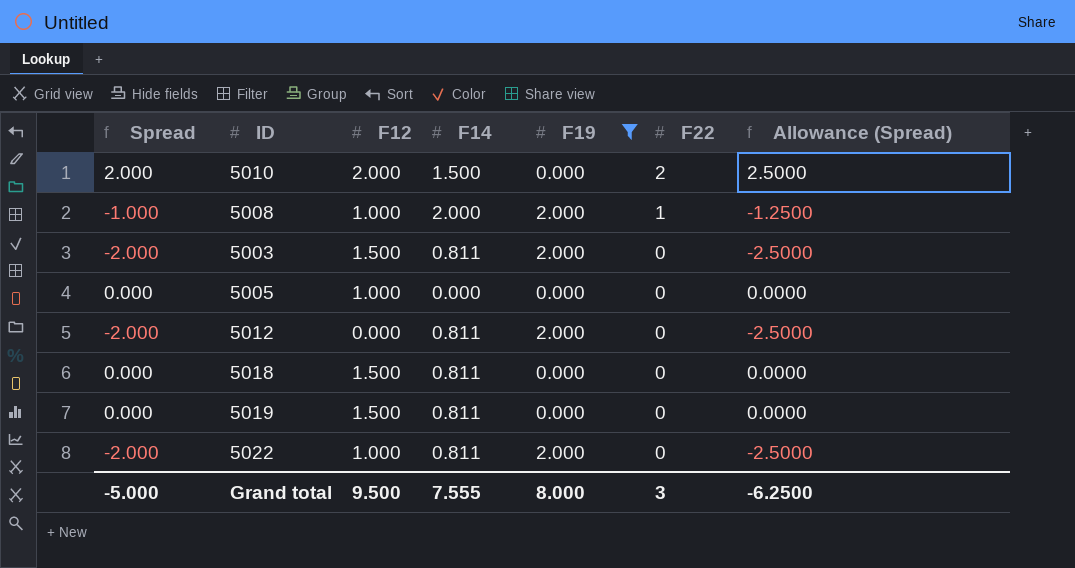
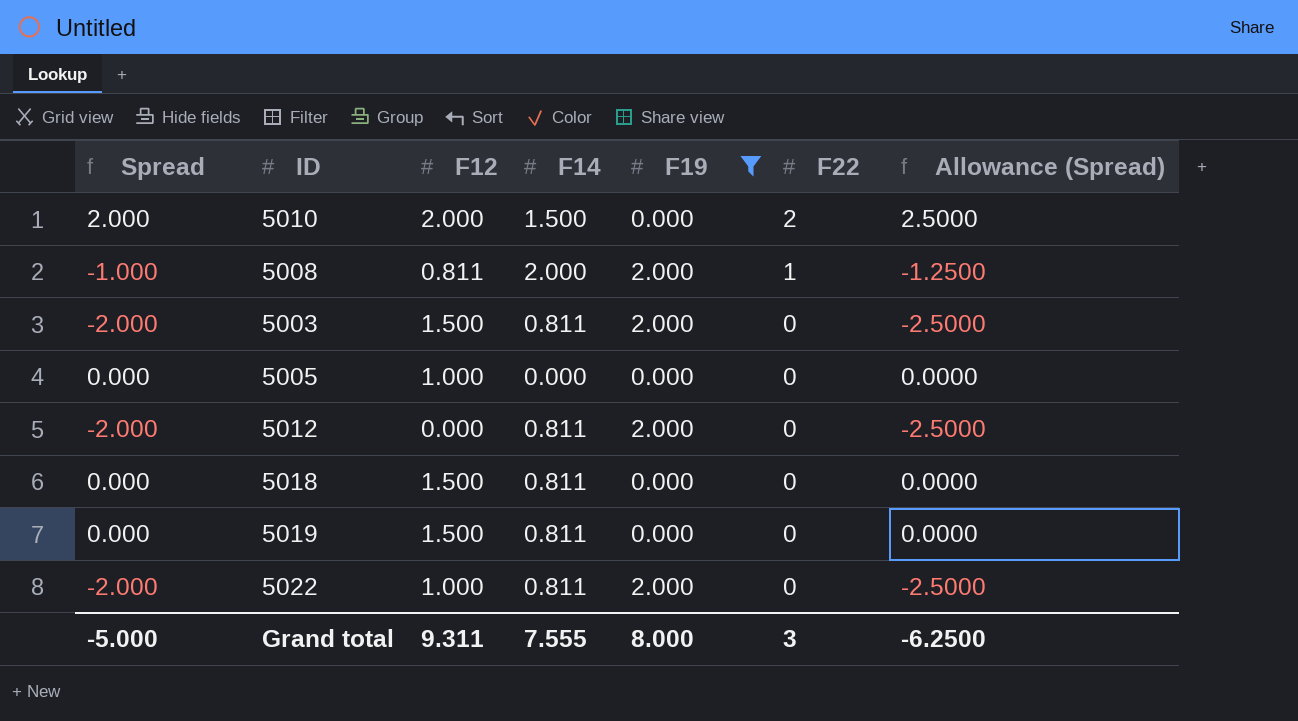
5008 | F12: 1.000 -> 0.811
Grand total | F12: 9.500 -> 9.311

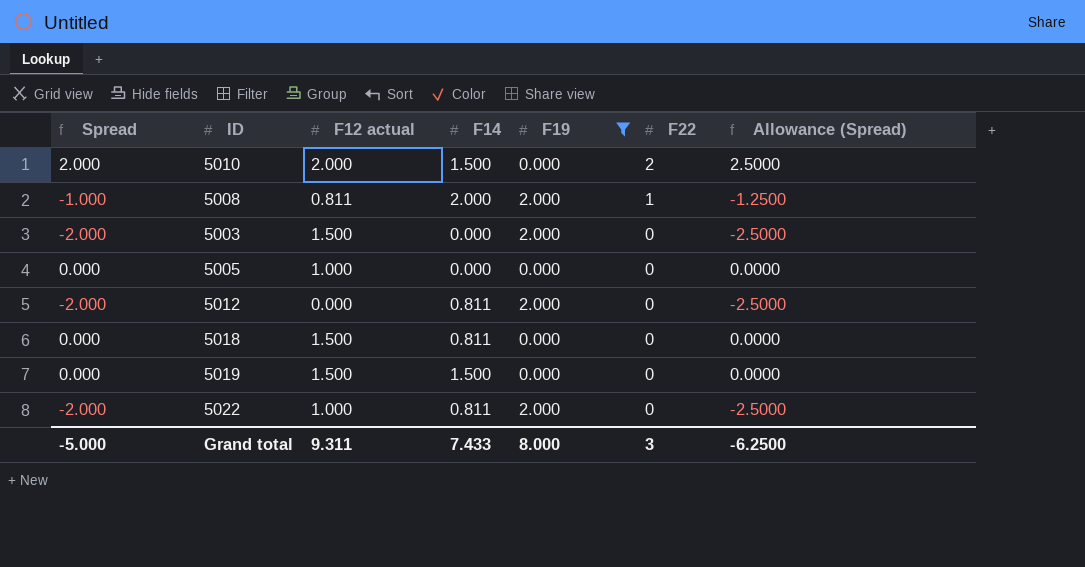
column name: F12 -> F12 actual
5003 | F14: 0.811 -> 0.000
5019 | F14: 0.811 -> 1.500
Grand total | F14: 7.555 -> 7.433

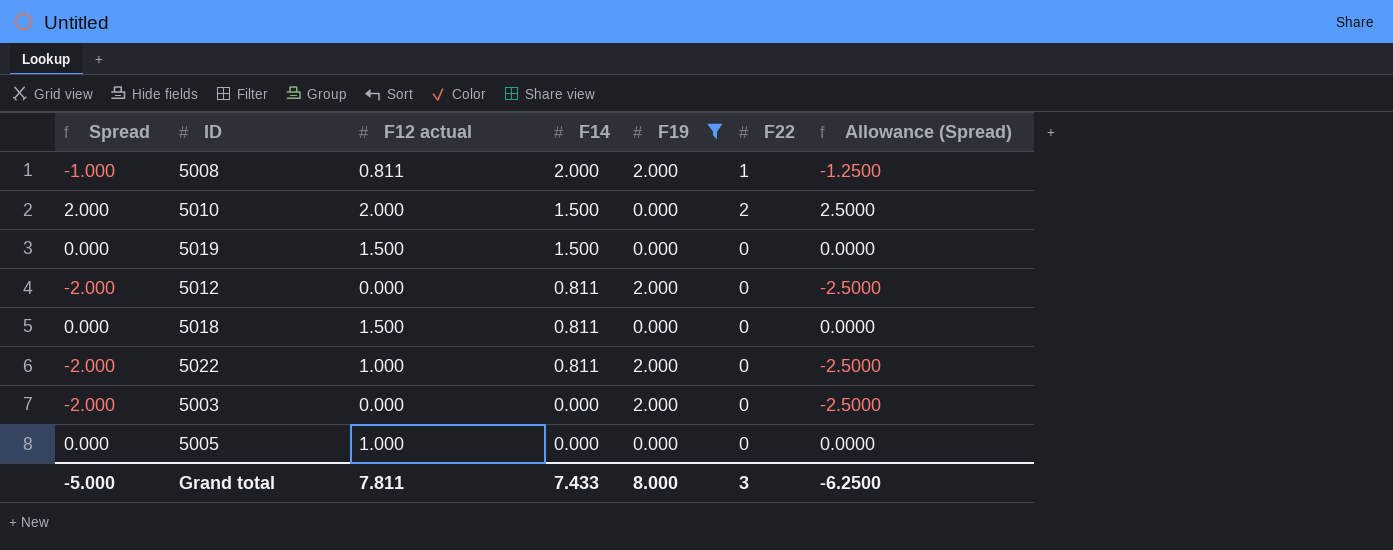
row order: F22 descending -> F14 descending
5003 | F12 actual: 1.500 -> 0.000
Grand total | F12 actual: 9.311 -> 7.811

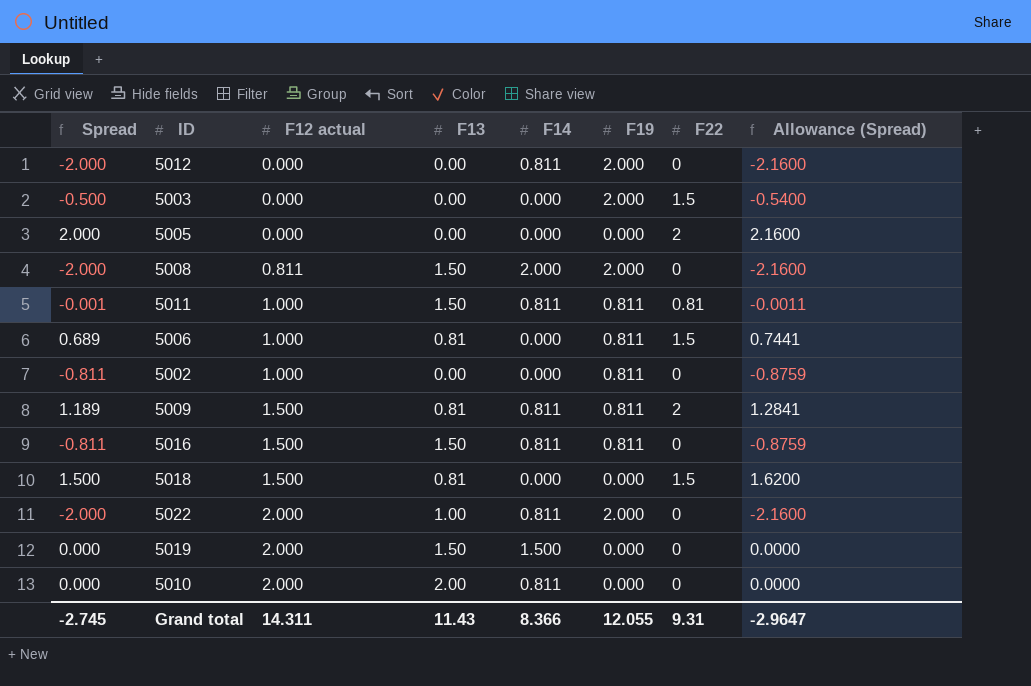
filter: F19 != 0.811 -> none
row order: F14 descending -> F12 actual ascending
column F13 | position: none -> 4
column Allowance (Spread) | formula: [Spread] * 1.25 -> [Spread] * 1.08
5003 | Spread: -2.000 -> -0.500
5003 | F22: 0 -> 1.5
5005 | Spread: 0.000 -> 2.000
5005 | F12 actual: 1.000 -> 0.000
5005 | F22: 0 -> 2
5008 | Spread: -1.000 -> -2.000
5008 | F22: 1 -> 0
5018 | Spread: 0.000 -> 1.500
5018 | F14: 0.811 -> 0.000
5018 | F22: 0 -> 1.5
5022 | F12 actual: 1.000 -> 2.000
5019 | F12 actual: 1.500 -> 2.000
5010 | Spread: 2.000 -> 0.000
5010 | F14: 1.500 -> 0.811
5010 | F22: 2 -> 0
Grand total | Spread: -5.000 -> -2.745
Grand total | F12 actual: 7.811 -> 14.311
Grand total | F14: 7.433 -> 8.366
Grand total | F19: 8.000 -> 12.055
Grand total | F22: 3 -> 9.31
Grand total | Allowance (Spread): -6.2500 -> -2.9647

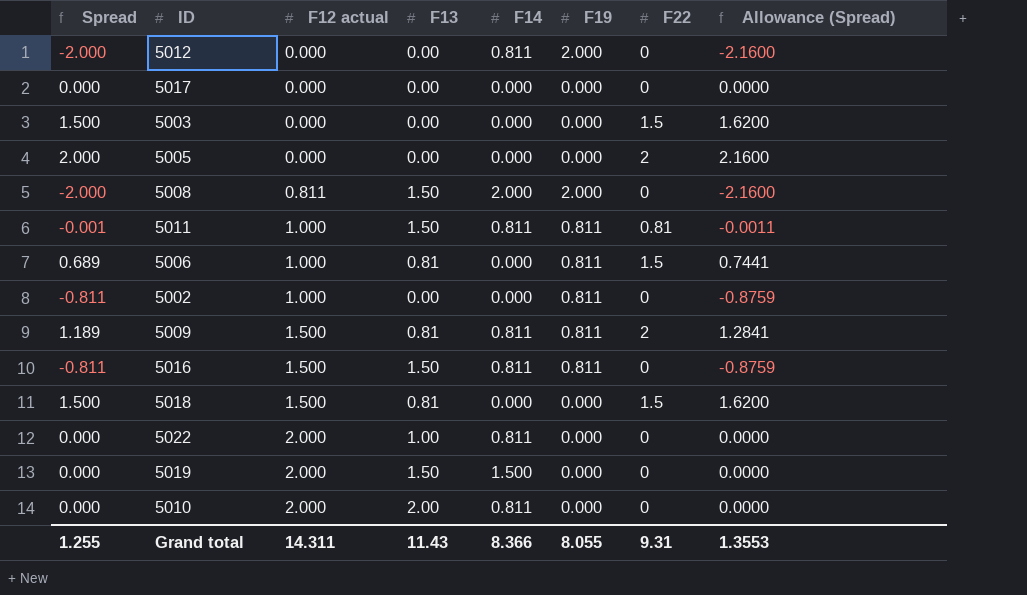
row 5017: none -> 0.000 | 0.000 | 0.00 | 0.000 | 0.000 | 0 | 0.0000
5003 | Spread: -0.500 -> 1.500
5003 | F19: 2.000 -> 0.000
5003 | Allowance (Spread): -0.5400 -> 1.6200
5022 | Spread: -2.000 -> 0.000
5022 | F19: 2.000 -> 0.000
5022 | Allowance (Spread): -2.1600 -> 0.0000
Grand total | Spread: -2.745 -> 1.255
Grand total | F19: 12.055 -> 8.055
Grand total | Allowance (Spread): -2.9647 -> 1.3553

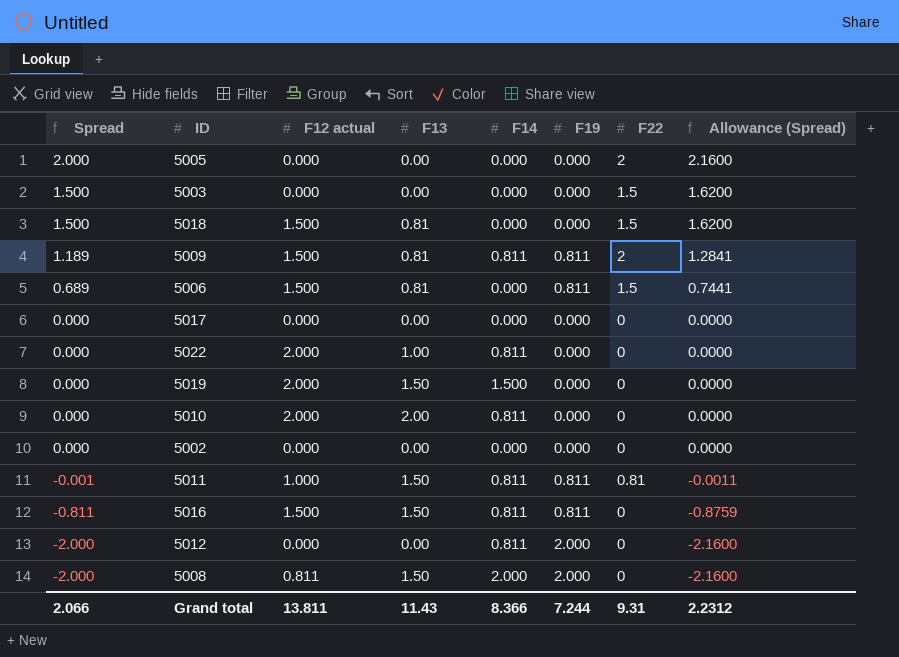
row order: F12 actual ascending -> Spread descending
5006 | F12 actual: 1.000 -> 1.500
5002 | Spread: -0.811 -> 0.000
5002 | F12 actual: 1.000 -> 0.000
5002 | F19: 0.811 -> 0.000
5002 | Allowance (Spread): -0.8759 -> 0.0000
Grand total | Spread: 1.255 -> 2.066
Grand total | F12 actual: 14.311 -> 13.811
Grand total | F19: 8.055 -> 7.244
Grand total | Allowance (Spread): 1.3553 -> 2.2312

